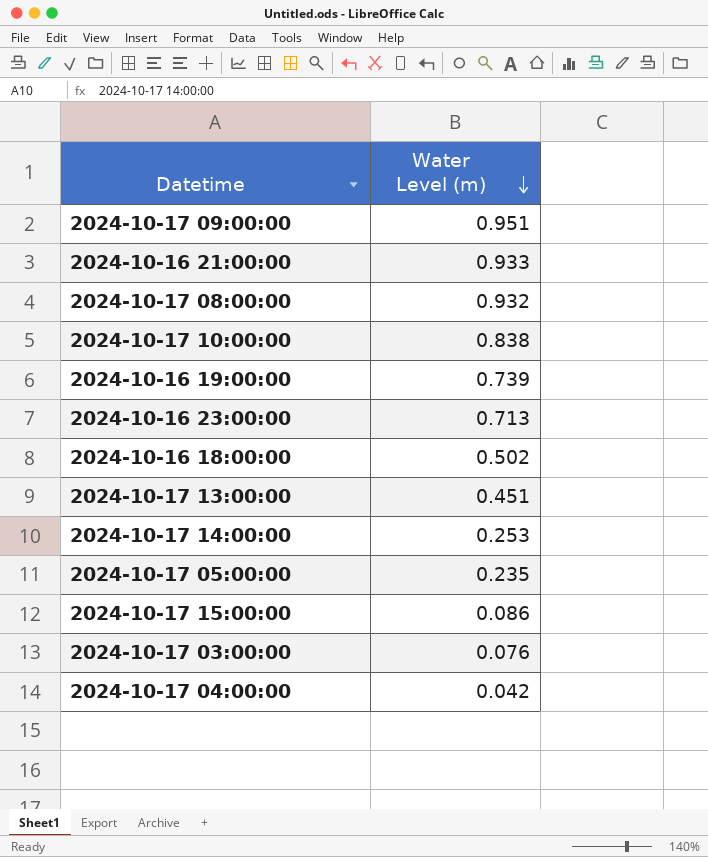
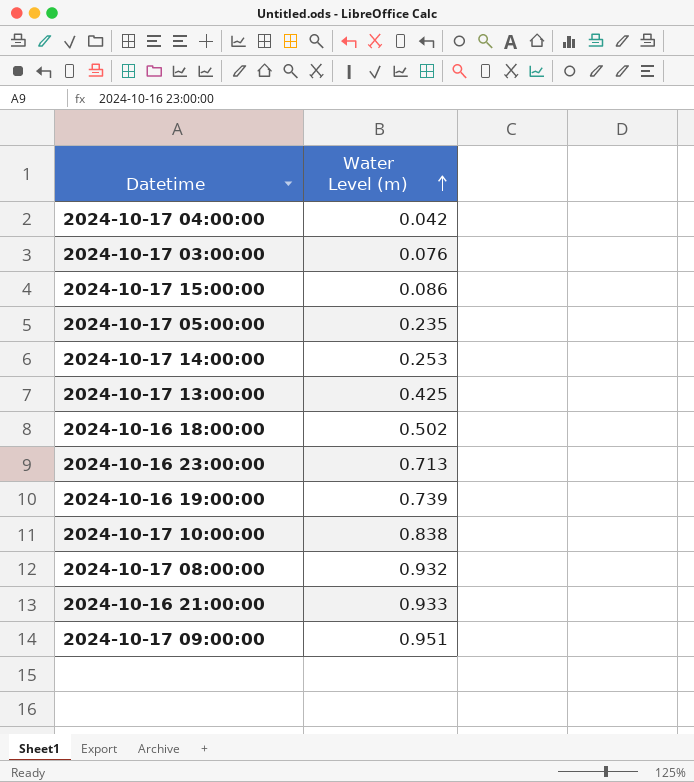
row order: Water Level (m) descending -> Water Level (m) ascending
2024-10-17 13:00:00 | Water Level (m): 0.451 -> 0.425

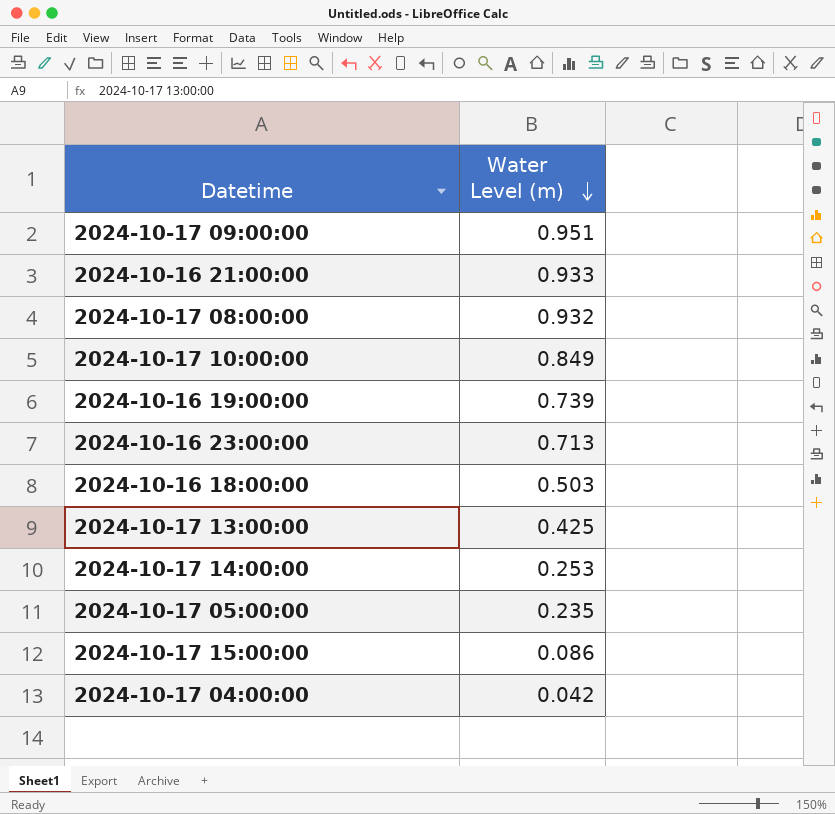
row order: Water Level (m) ascending -> Water Level (m) descending
row 2024-10-17 03:00:00: 0.076 -> none
2024-10-17 10:00:00 | Water Level (m): 0.838 -> 0.849
2024-10-16 18:00:00 | Water Level (m): 0.502 -> 0.503

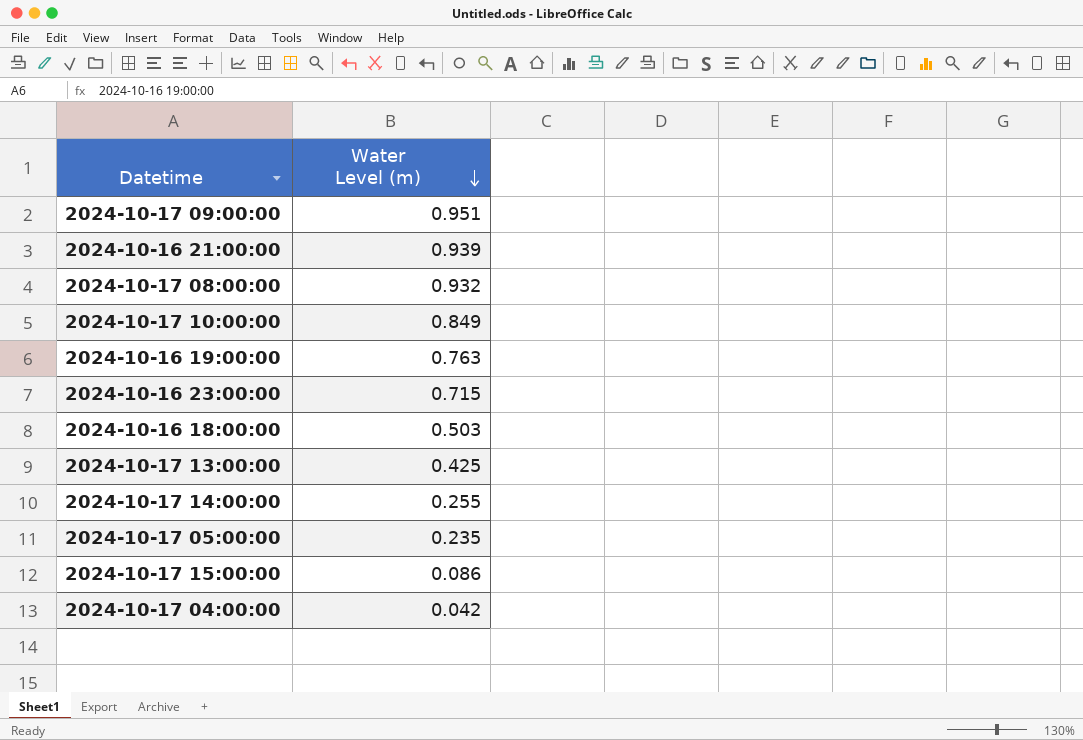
2024-10-16 21:00:00 | Water Level (m): 0.933 -> 0.939
2024-10-16 19:00:00 | Water Level (m): 0.739 -> 0.763
2024-10-16 23:00:00 | Water Level (m): 0.713 -> 0.715
2024-10-17 14:00:00 | Water Level (m): 0.253 -> 0.255

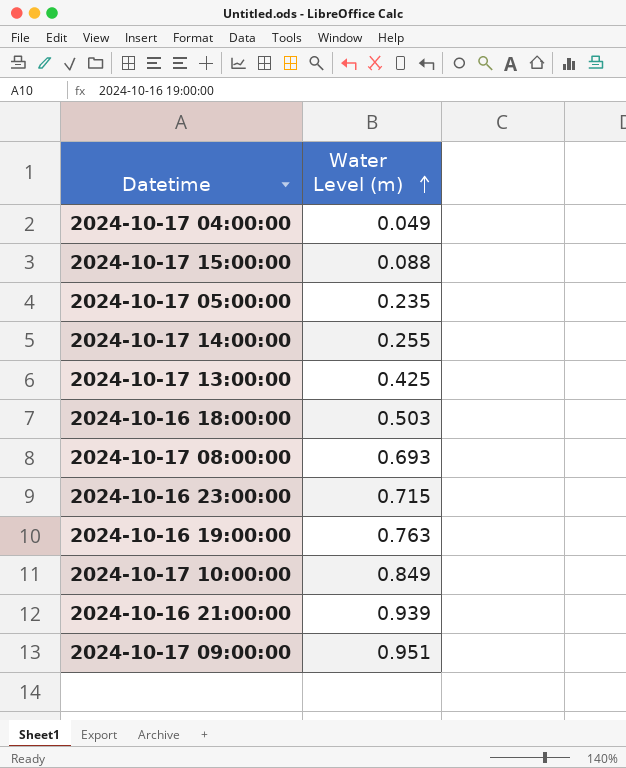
row order: Water Level (m) descending -> Water Level (m) ascending
2024-10-17 04:00:00 | Water Level (m): 0.042 -> 0.049
2024-10-17 15:00:00 | Water Level (m): 0.086 -> 0.088
2024-10-17 08:00:00 | Water Level (m): 0.932 -> 0.693

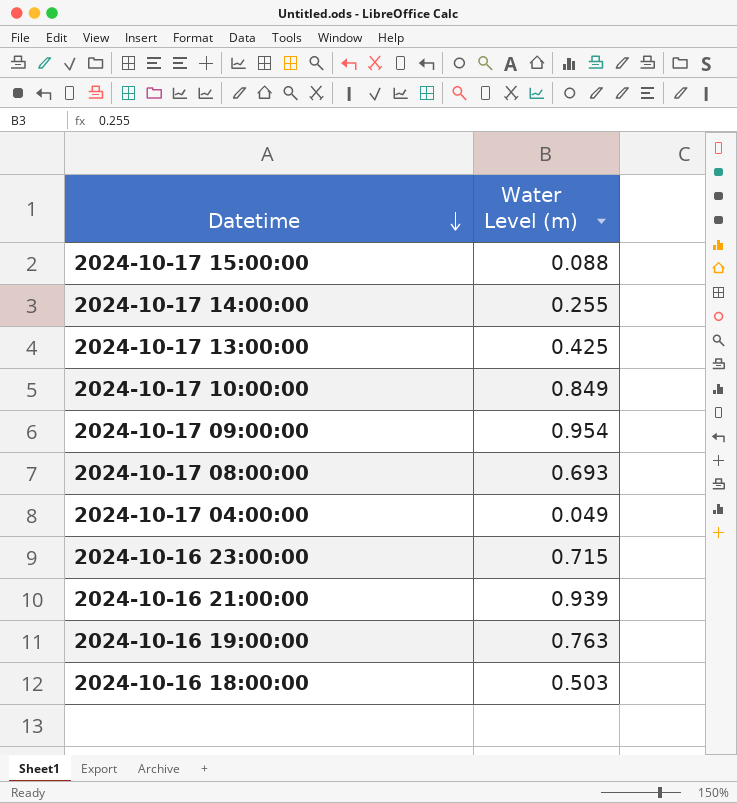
row order: Water Level (m) ascending -> Datetime descending
row 2024-10-17 05:00:00: 0.235 -> none
2024-10-17 09:00:00 | Water Level (m): 0.951 -> 0.954

